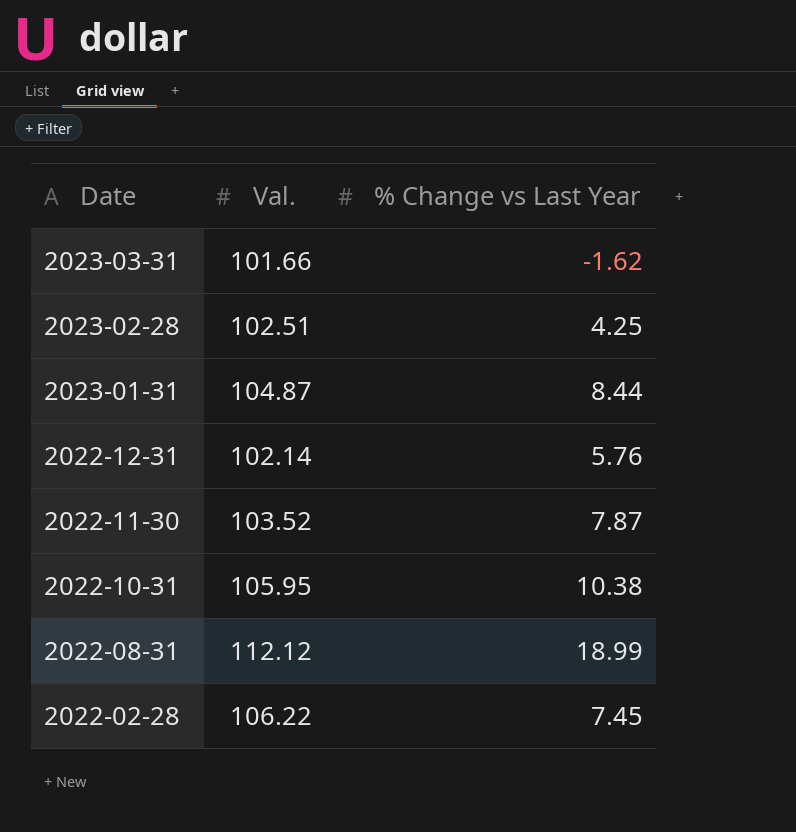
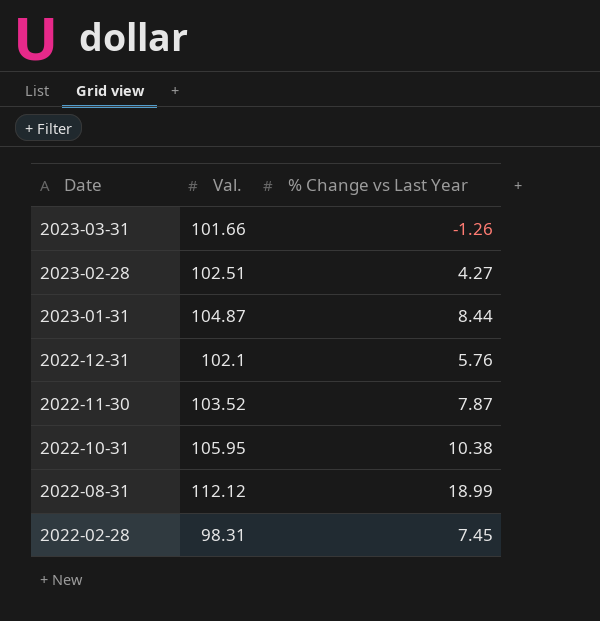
2023-03-31 | % Change vs Last Year: -1.62 -> -1.26
2023-02-28 | % Change vs Last Year: 4.25 -> 4.27
2022-12-31 | Val.: 102.14 -> 102.1
2022-02-28 | Val.: 106.22 -> 98.31

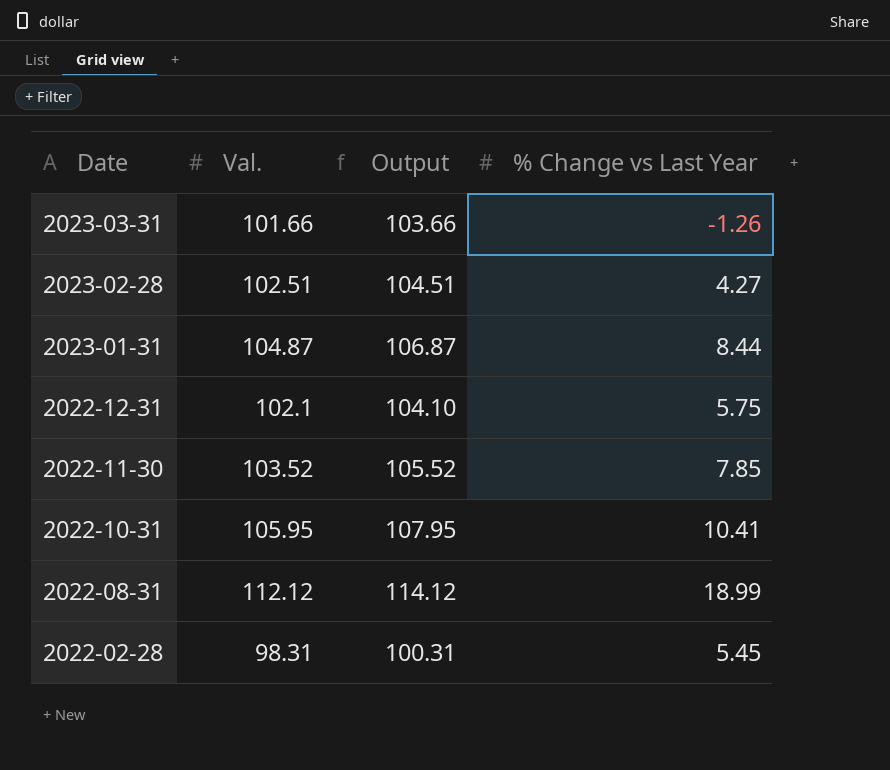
column Output | formula: none -> [Val.] + 2
2022-12-31 | % Change vs Last Year: 5.76 -> 5.75
2022-11-30 | % Change vs Last Year: 7.87 -> 7.85
2022-10-31 | % Change vs Last Year: 10.38 -> 10.41
2022-02-28 | % Change vs Last Year: 7.45 -> 5.45

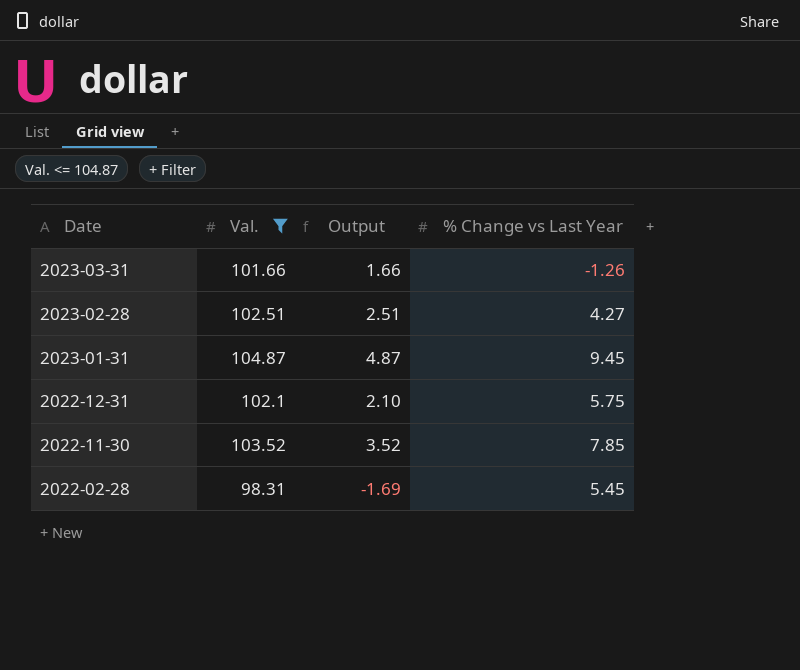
filter: none -> Val. <= 104.87
column Output | formula: [Val.] + 2 -> [Val.] - 100
2023-01-31 | % Change vs Last Year: 8.44 -> 9.45

